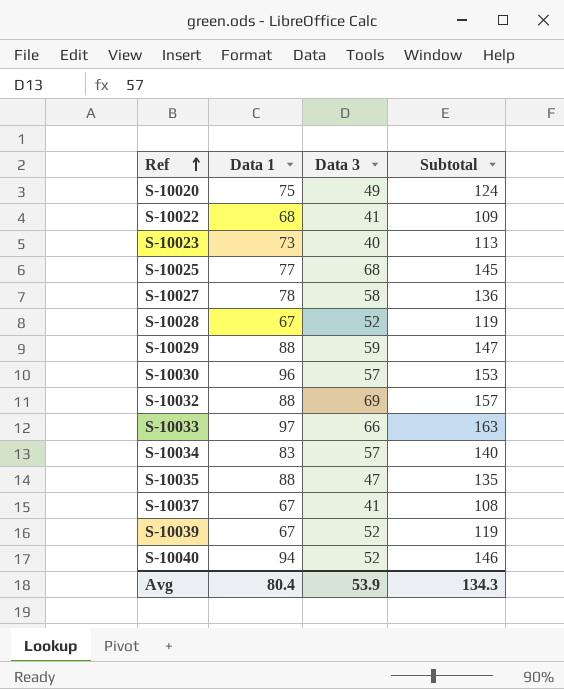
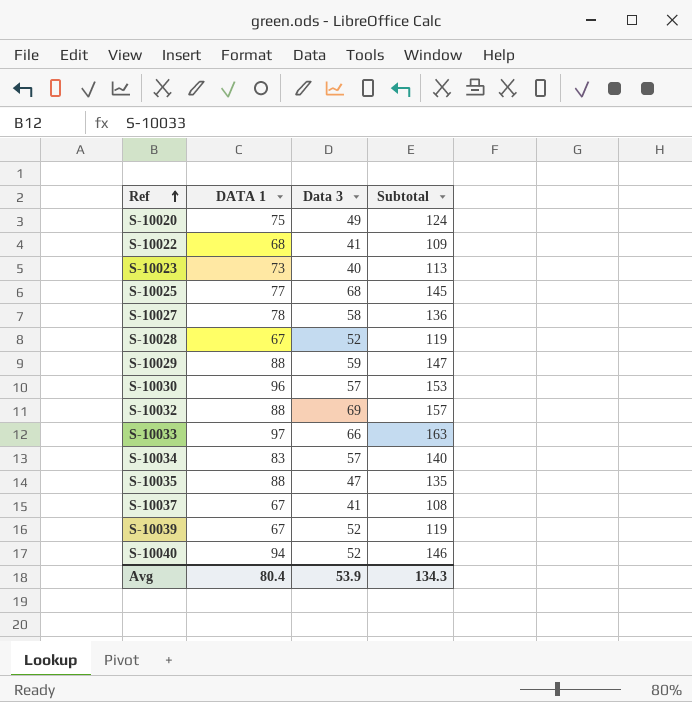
column name: Data 1 -> DATA 1

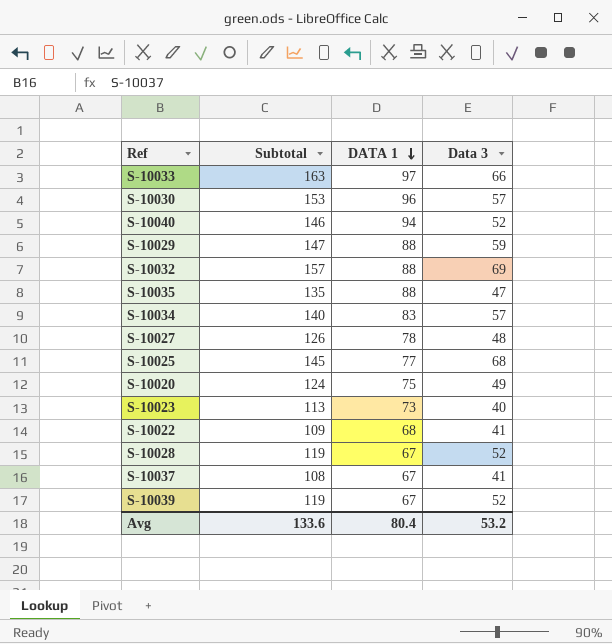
row order: Ref ascending -> DATA 1 descending
column Subtotal | position: 4 -> 2
S-10027 | Subtotal: 136 -> 126
S-10027 | Data 3: 58 -> 48
Avg | Subtotal: 134.3 -> 133.6
Avg | Data 3: 53.9 -> 53.2

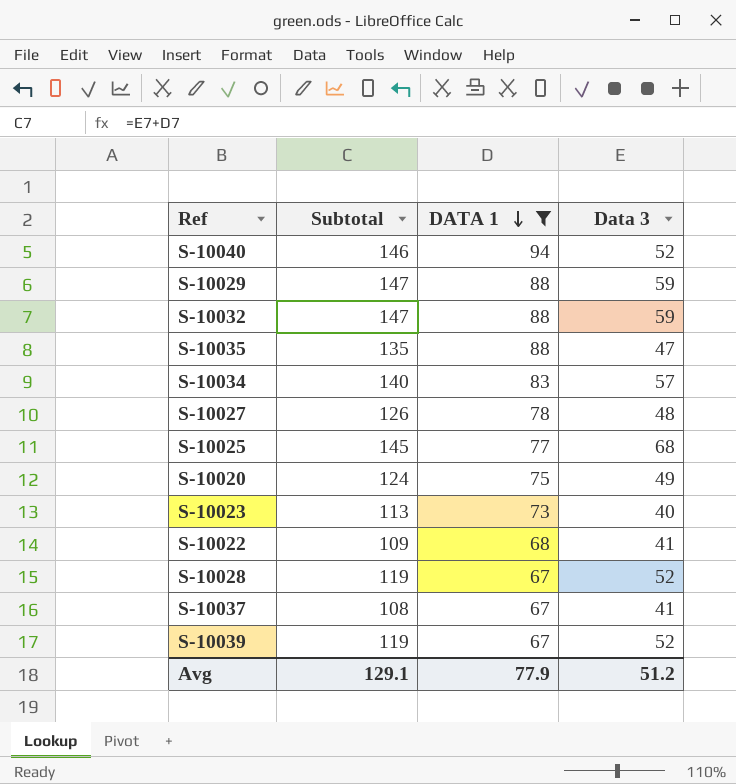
filter: none -> DATA 1 <= 94
S-10032 | Subtotal: 157 -> 147
S-10032 | Data 3: 69 -> 59
Avg | Subtotal: 133.6 -> 129.1
Avg | DATA 1: 80.4 -> 77.9
Avg | Data 3: 53.2 -> 51.2

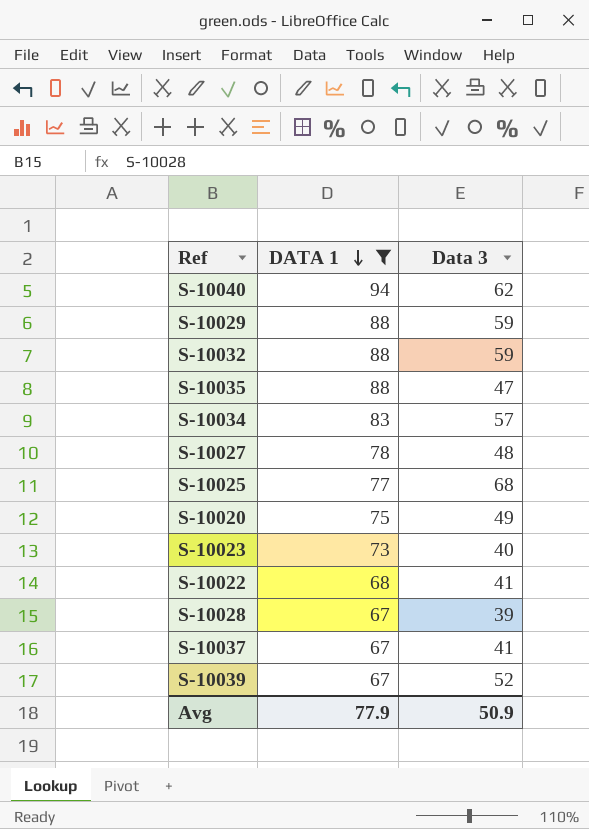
column Subtotal | formula: [DATA 1] + [Data 3] -> none
S-10040 | Data 3: 52 -> 62
S-10028 | Data 3: 52 -> 39
Avg | Data 3: 51.2 -> 50.9

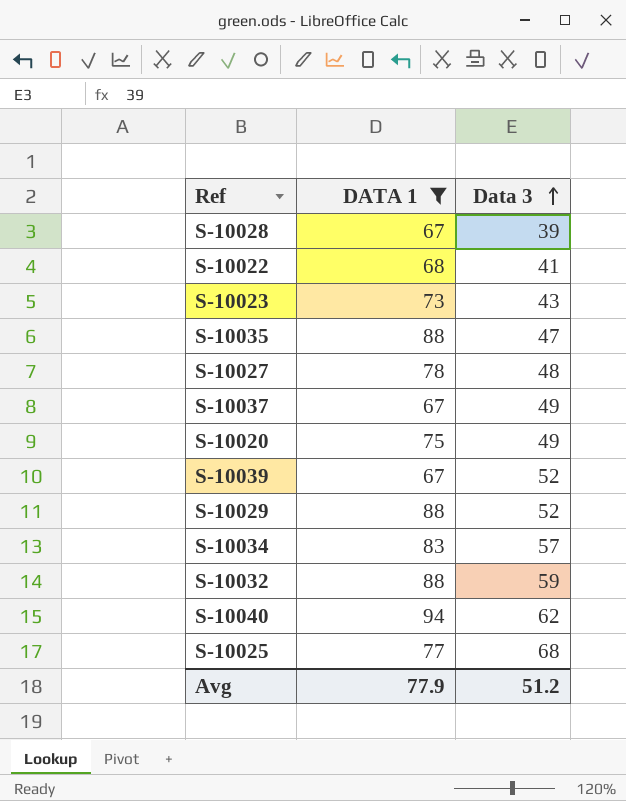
row order: DATA 1 descending -> Data 3 ascending
S-10023 | Data 3: 40 -> 43
S-10037 | Data 3: 41 -> 49
S-10029 | Data 3: 59 -> 52
Avg | Data 3: 50.9 -> 51.2

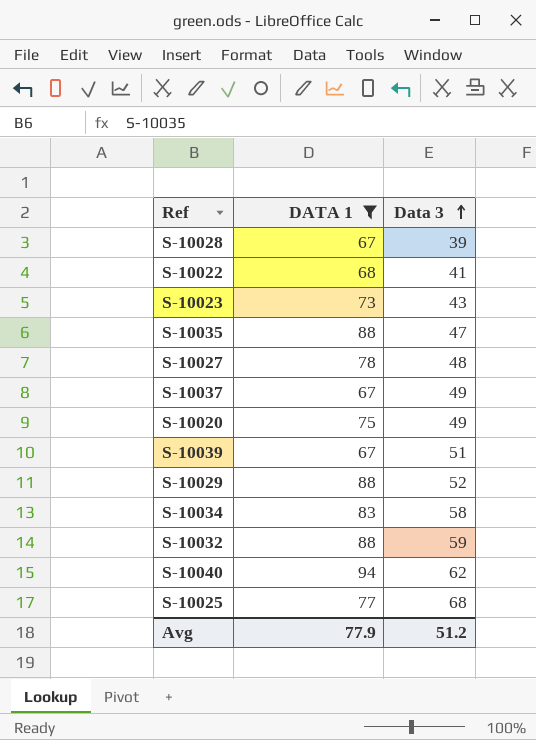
S-10039 | Data 3: 52 -> 51
S-10034 | Data 3: 57 -> 58

